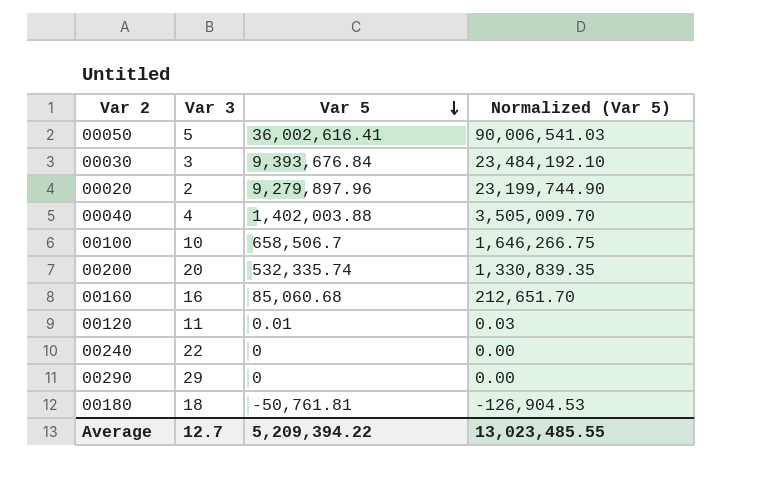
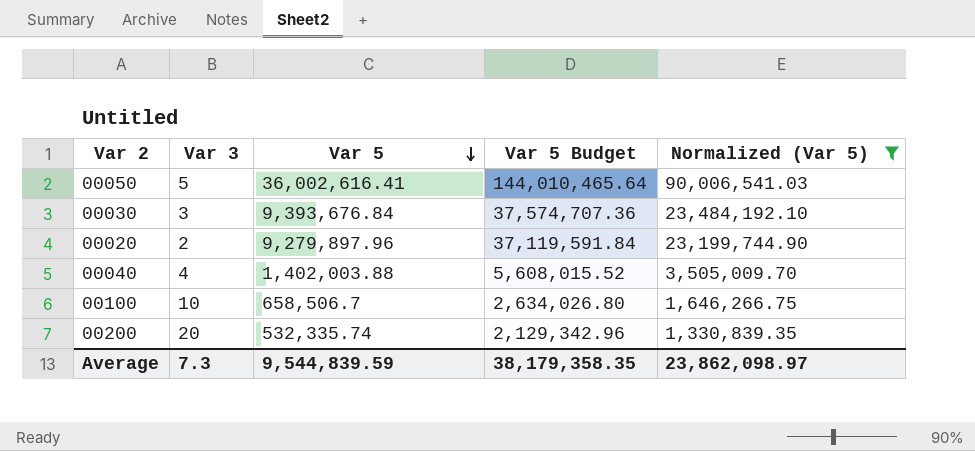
filter: none -> Normalized (Var 5) >= 1,330,839.35
column Var 5 Budget | formula: none -> [Var 5] * 4
Average | Var 3: 12.7 -> 7.3
Average | Var 5: 5,209,394.22 -> 9,544,839.59
Average | Normalized (Var 5): 13,023,485.55 -> 23,862,098.97

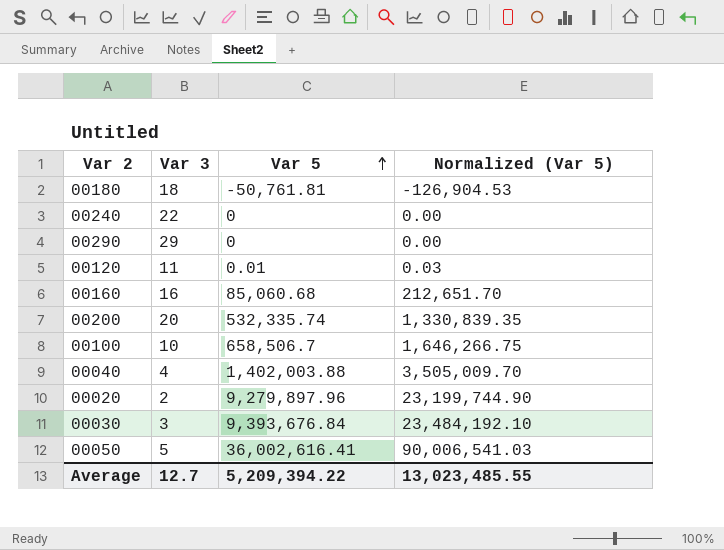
filter: Normalized (Var 5) >= 1,330,839.35 -> none
row order: Var 5 descending -> Var 5 ascending
column Var 5 Budget | formula: [Var 5] * 4 -> none
Average | Var 3: 7.3 -> 12.7
Average | Var 5: 9,544,839.59 -> 5,209,394.22
Average | Normalized (Var 5): 23,862,098.97 -> 13,023,485.55

